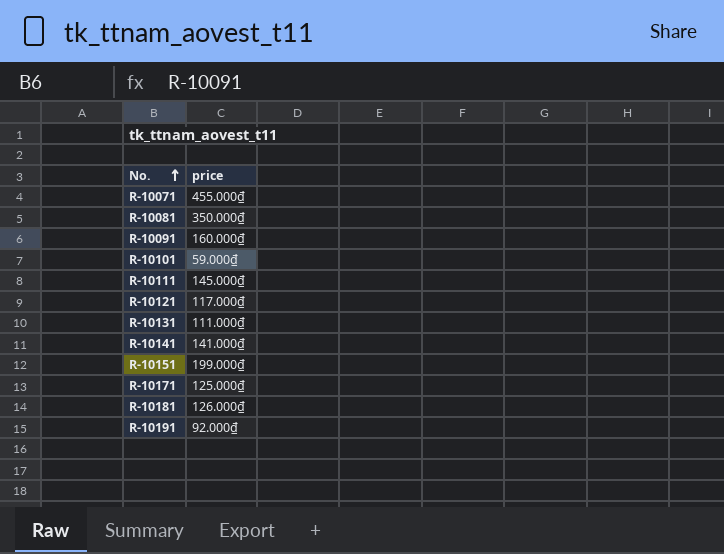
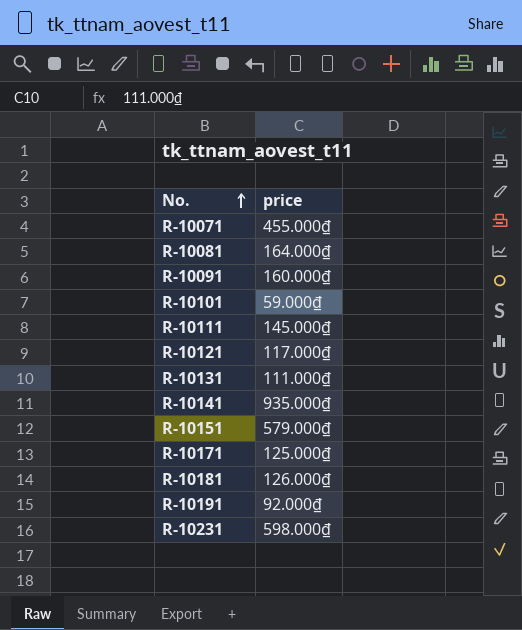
R-10081 | price: 350.000₫ -> 164.000₫
R-10141 | price: 141.000₫ -> 935.000₫
R-10151 | price: 199.000₫ -> 579.000₫
row R-10231: none -> 598.000₫

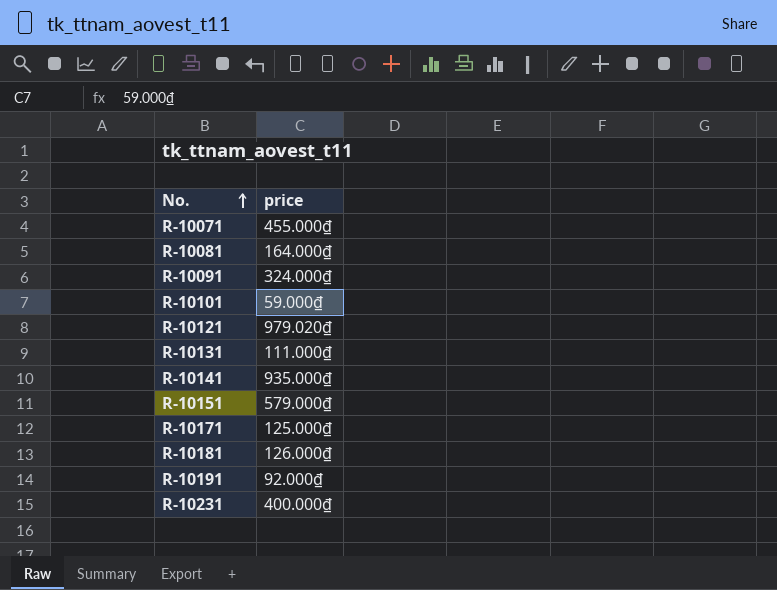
row R-10111: 145.000₫ -> none
R-10091 | price: 160.000₫ -> 324.000₫
R-10121 | price: 117.000₫ -> 979.020₫
R-10231 | price: 598.000₫ -> 400.000₫

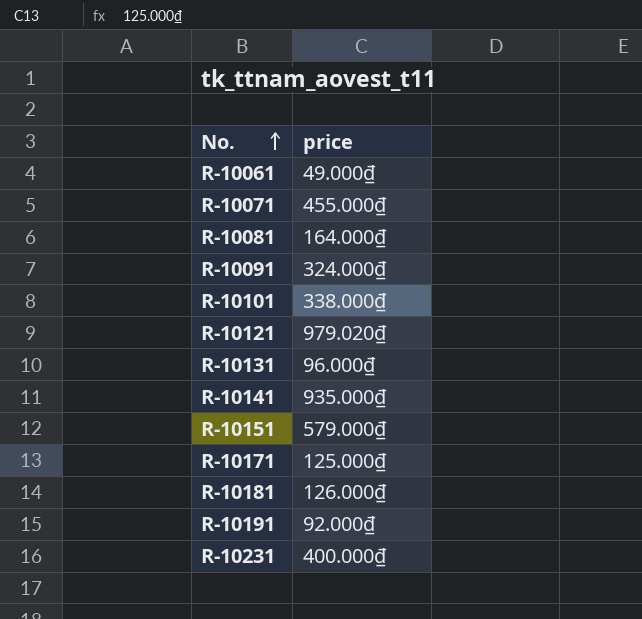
row R-10061: none -> 49.000₫
R-10101 | price: 59.000₫ -> 338.000₫
R-10131 | price: 111.000₫ -> 96.000₫

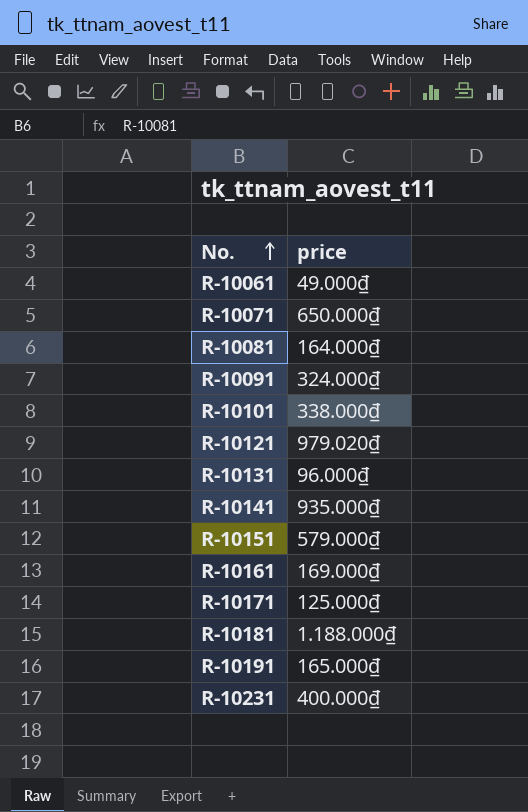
R-10071 | price: 455.000₫ -> 650.000₫
row R-10161: none -> 169.000₫
R-10181 | price: 126.000₫ -> 1.188.000₫
R-10191 | price: 92.000₫ -> 165.000₫

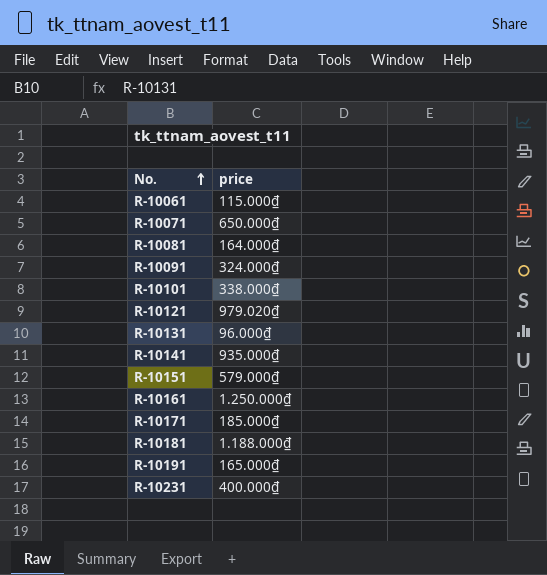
R-10061 | price: 49.000₫ -> 115.000₫
R-10161 | price: 169.000₫ -> 1.250.000₫
R-10171 | price: 125.000₫ -> 185.000₫

